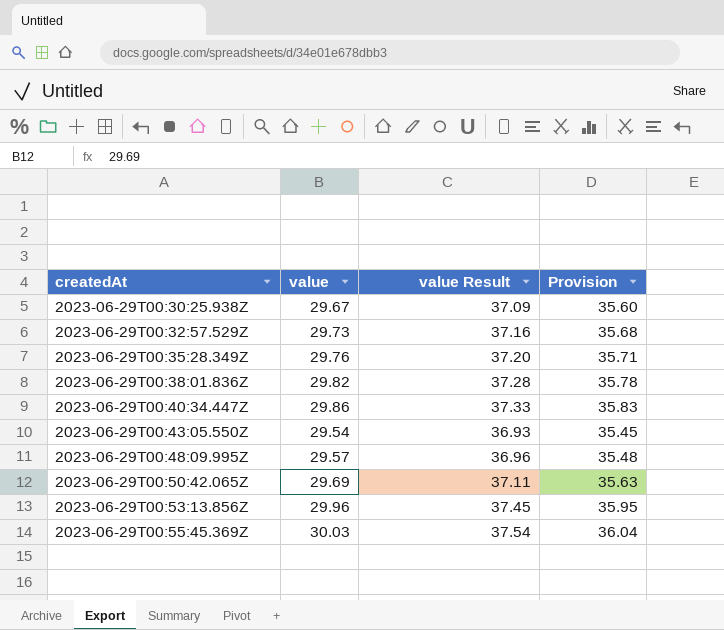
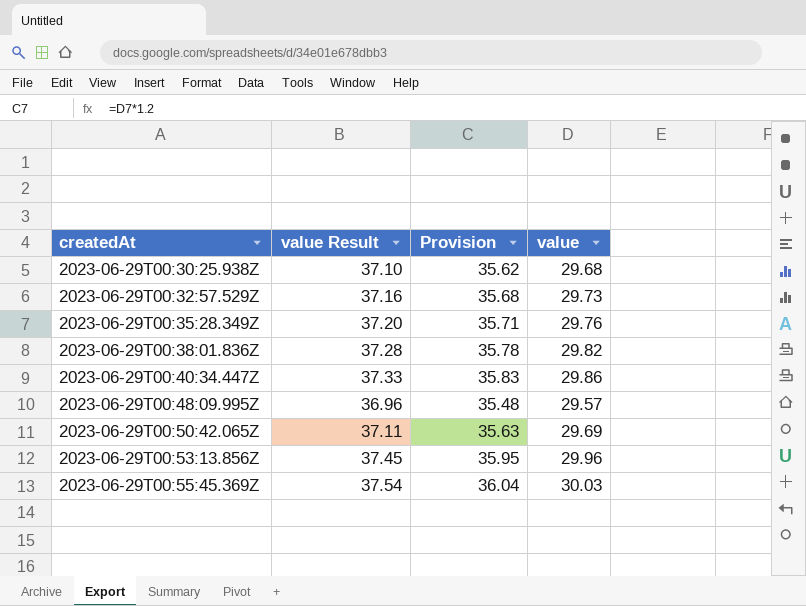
column value | position: 2 -> 4
row 2023-06-29T00:43:05.550Z: 29.54 | 36.93 | 35.45 -> none
2023-06-29T00:30:25.938Z | value Result: 37.09 -> 37.10
2023-06-29T00:30:25.938Z | Provision: 35.60 -> 35.62
2023-06-29T00:30:25.938Z | value: 29.67 -> 29.68

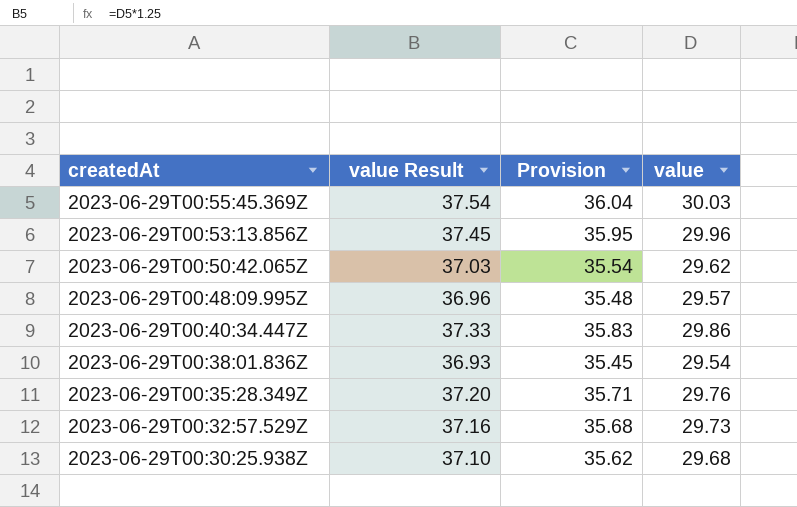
row order: createdAt ascending -> createdAt descending
2023-06-29T00:50:42.065Z | value Result: 37.11 -> 37.03
2023-06-29T00:50:42.065Z | Provision: 35.63 -> 35.54
2023-06-29T00:50:42.065Z | value: 29.69 -> 29.62
2023-06-29T00:38:01.836Z | value Result: 37.28 -> 36.93
2023-06-29T00:38:01.836Z | Provision: 35.78 -> 35.45
2023-06-29T00:38:01.836Z | value: 29.82 -> 29.54

